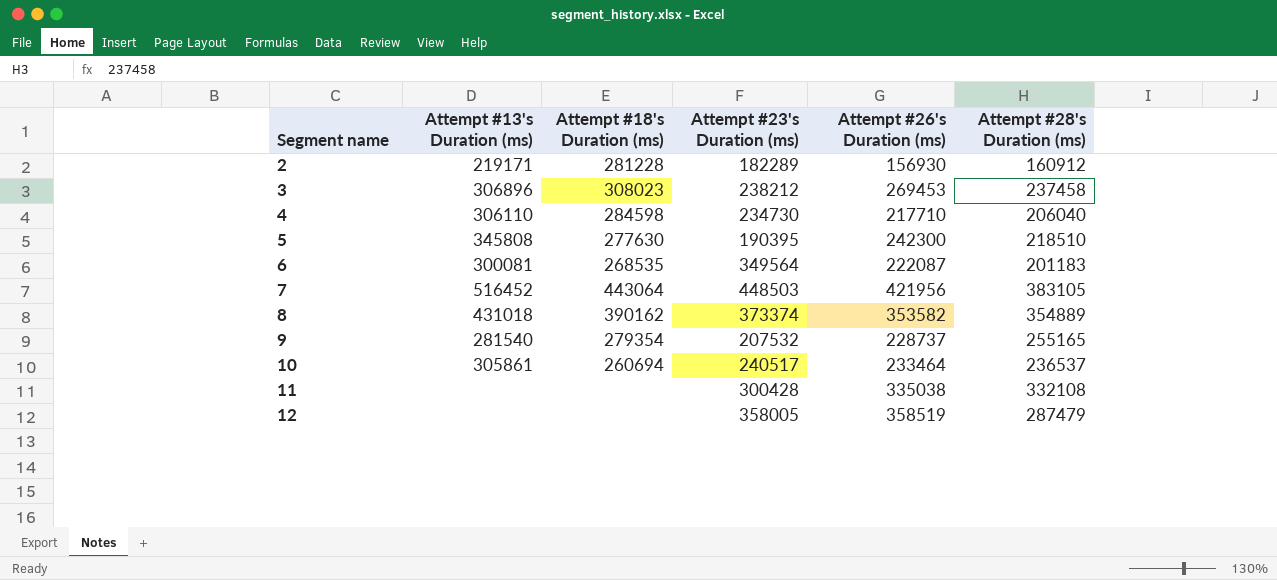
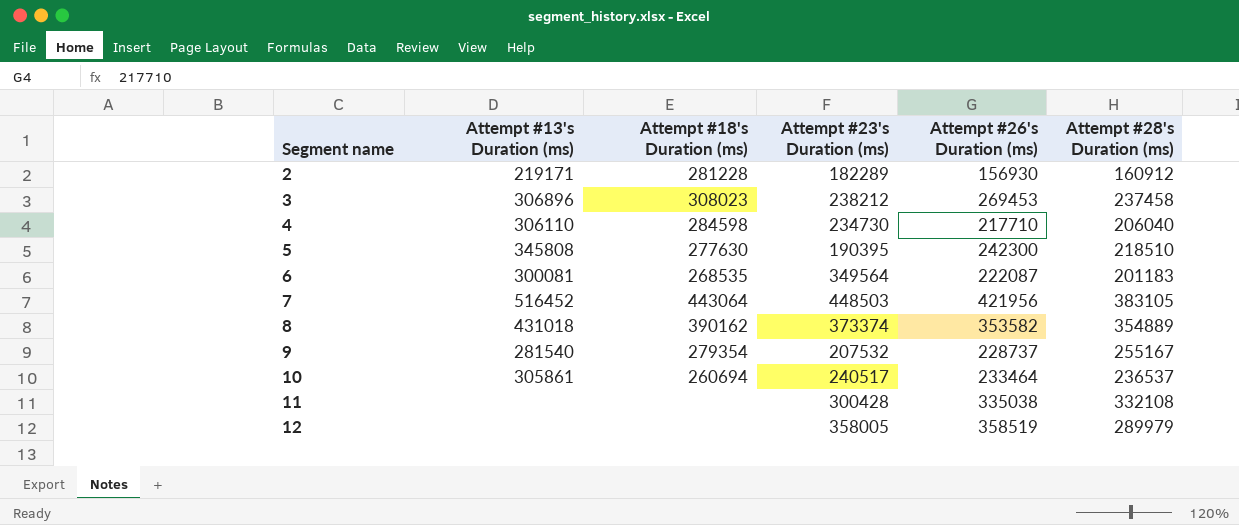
9 | Attempt #28's Duration (ms): 255165 -> 255167
12 | Attempt #28's Duration (ms): 287479 -> 289979

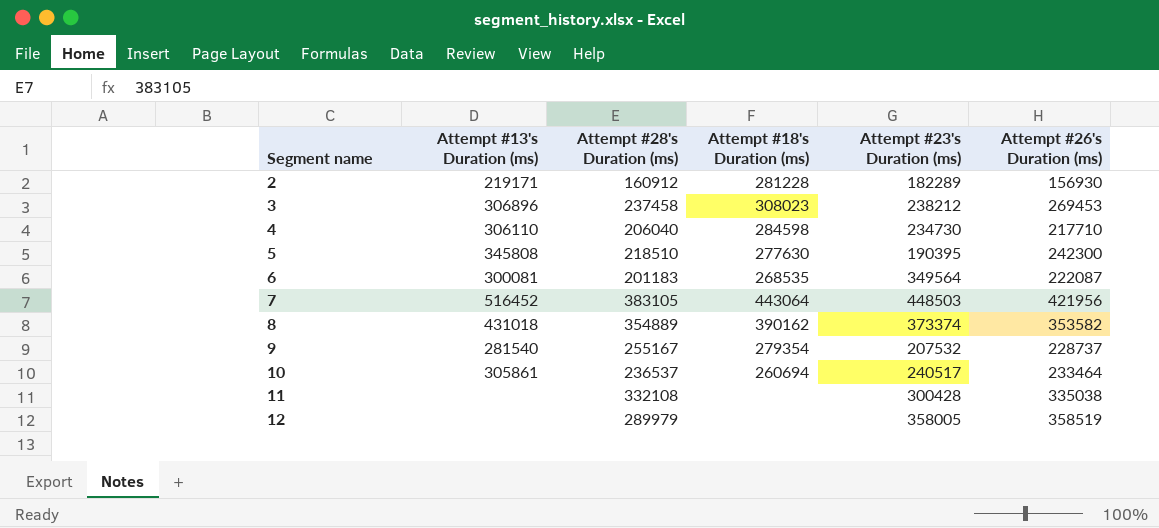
column Attempt #28's Duration (ms) | position: 6 -> 3

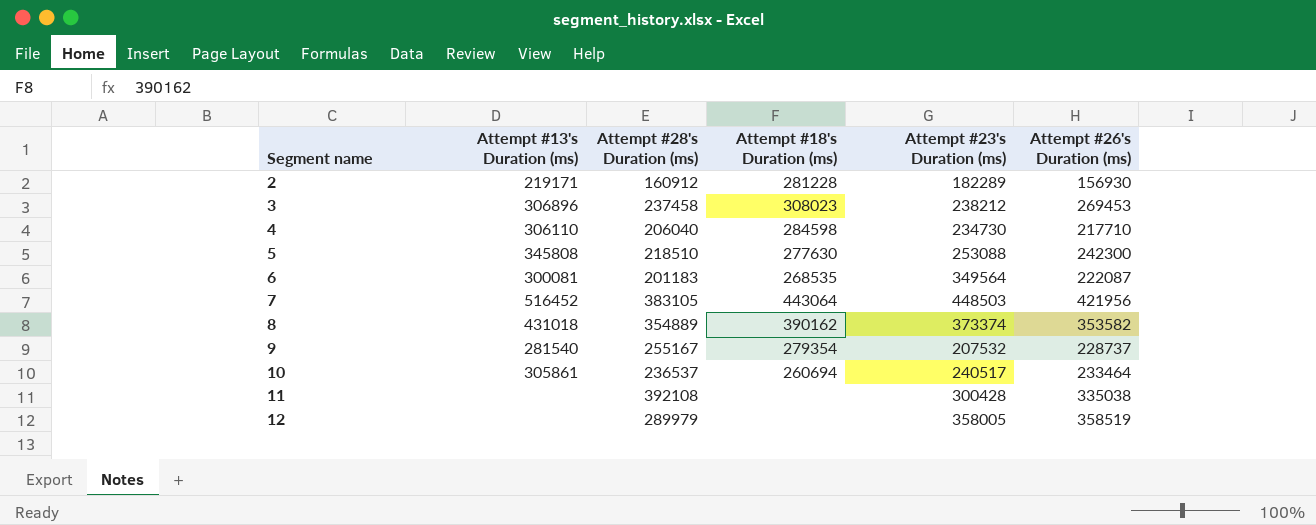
5 | Attempt #23's Duration (ms): 190395 -> 253088
11 | Attempt #28's Duration (ms): 332108 -> 392108

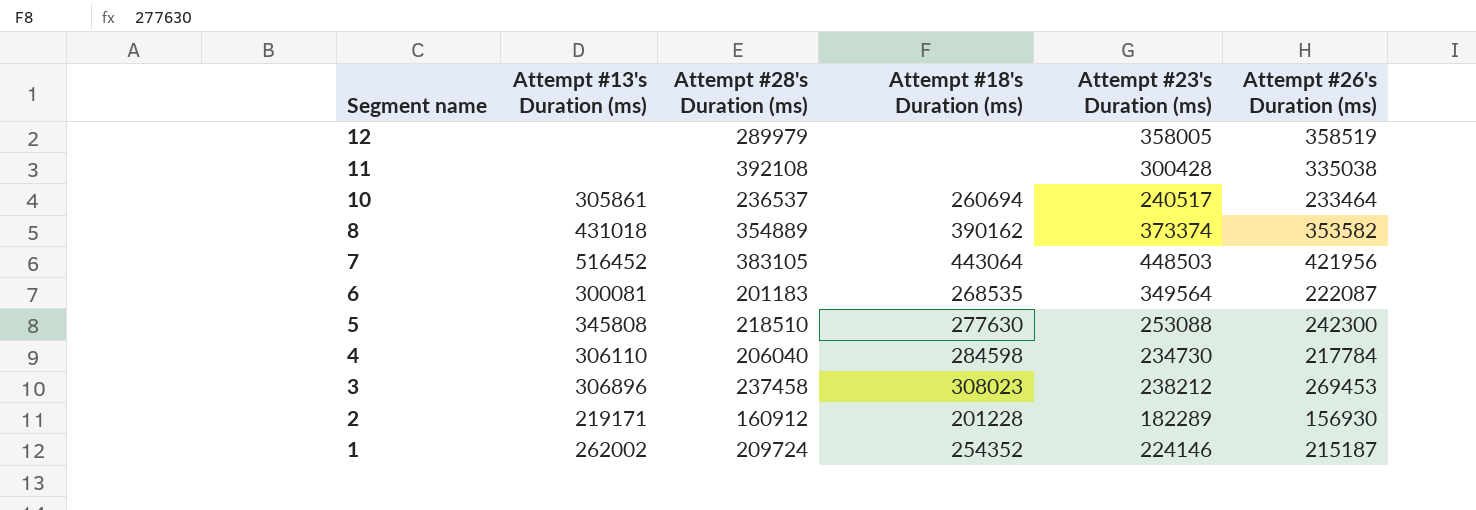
row order: Segment name ascending -> Segment name descending
row 9: 281540 | 255167 | 279354 | 207532 | 228737 -> none
4 | Attempt #26's Duration (ms): 217710 -> 217784
2 | Attempt #18's Duration (ms): 281228 -> 201228
row 1: none -> 262002 | 209724 | 254352 | 224146 | 215187

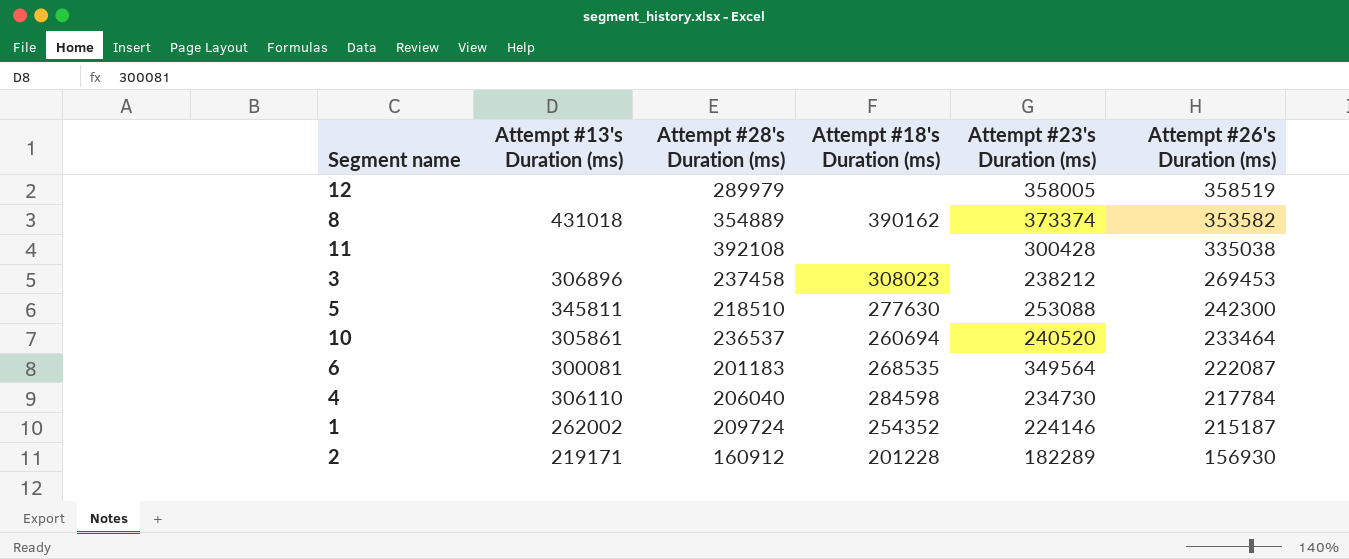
row order: Segment name descending -> Attempt #26's Duration (ms) descending
row 7: 516452 | 383105 | 443064 | 448503 | 421956 -> none
5 | Attempt #13's Duration (ms): 345808 -> 345811
10 | Attempt #23's Duration (ms): 240517 -> 240520

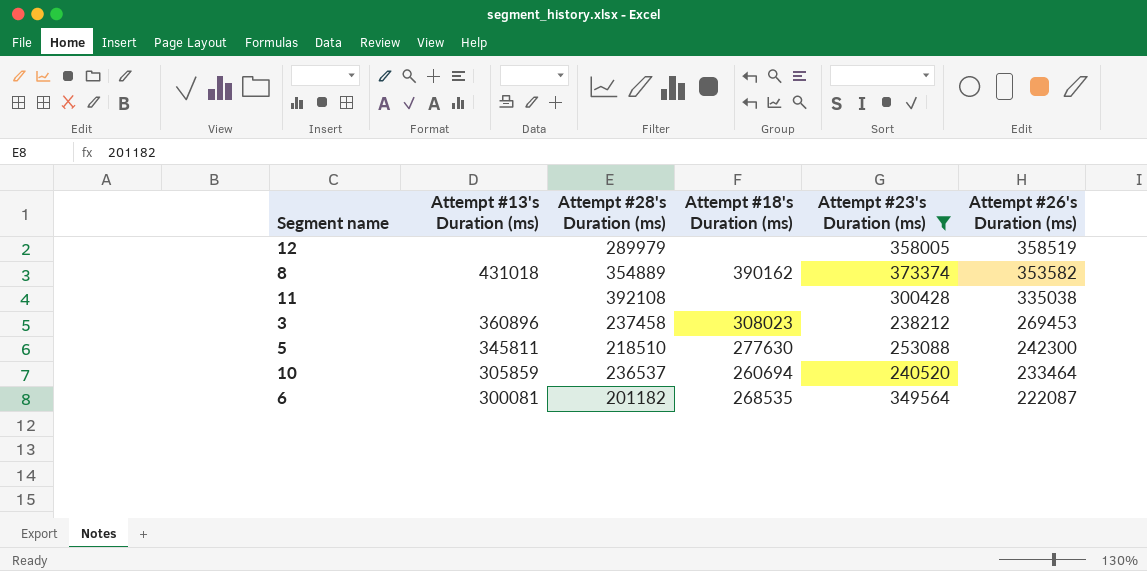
filter: none -> Attempt #23's Duration (ms) >= 238212
3 | Attempt #13's Duration (ms): 306896 -> 360896
10 | Attempt #13's Duration (ms): 305861 -> 305859
6 | Attempt #28's Duration (ms): 201183 -> 201182

